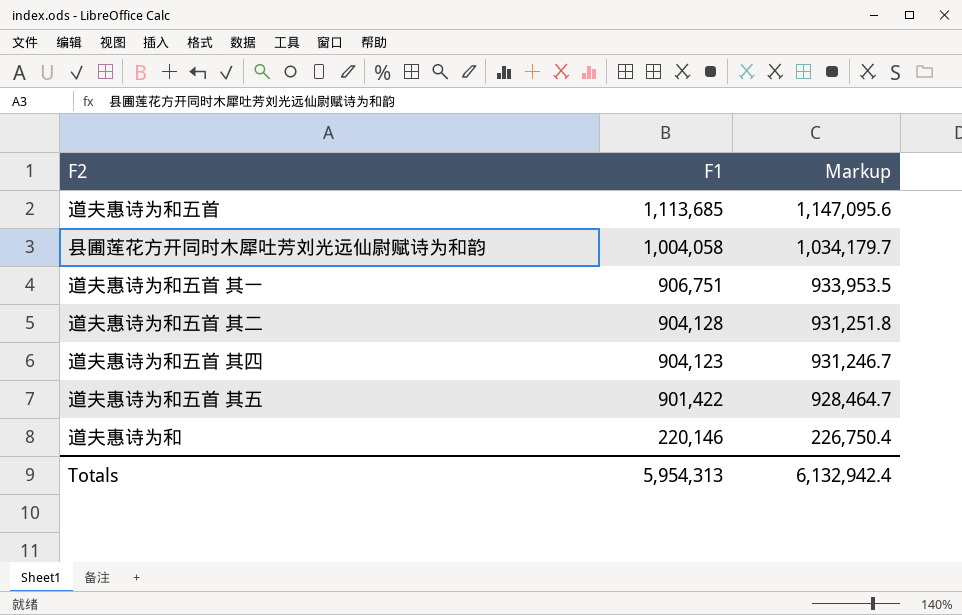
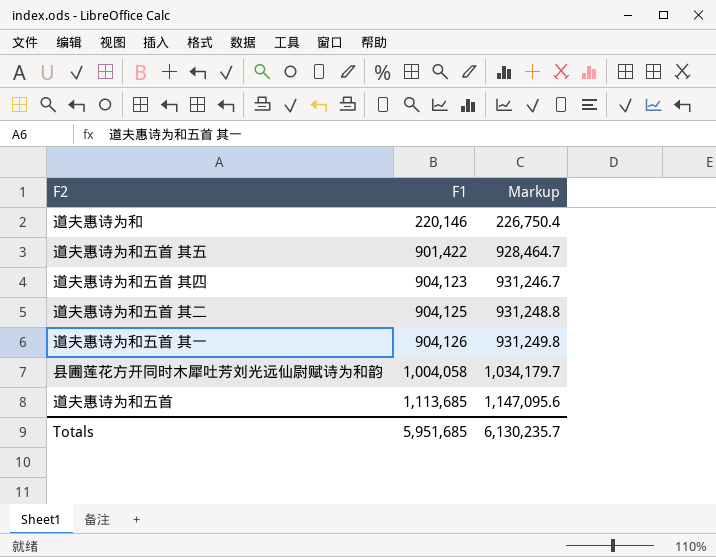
row order: F1 descending -> F1 ascending
道夫惠诗为和五首 其二 | F1: 904,128 -> 904,125
道夫惠诗为和五首 其二 | Markup: 931,251.8 -> 931,248.8
道夫惠诗为和五首 其一 | F1: 906,751 -> 904,126
道夫惠诗为和五首 其一 | Markup: 933,953.5 -> 931,249.8
Totals | F1: 5,954,313 -> 5,951,685
Totals | Markup: 6,132,942.4 -> 6,130,235.7

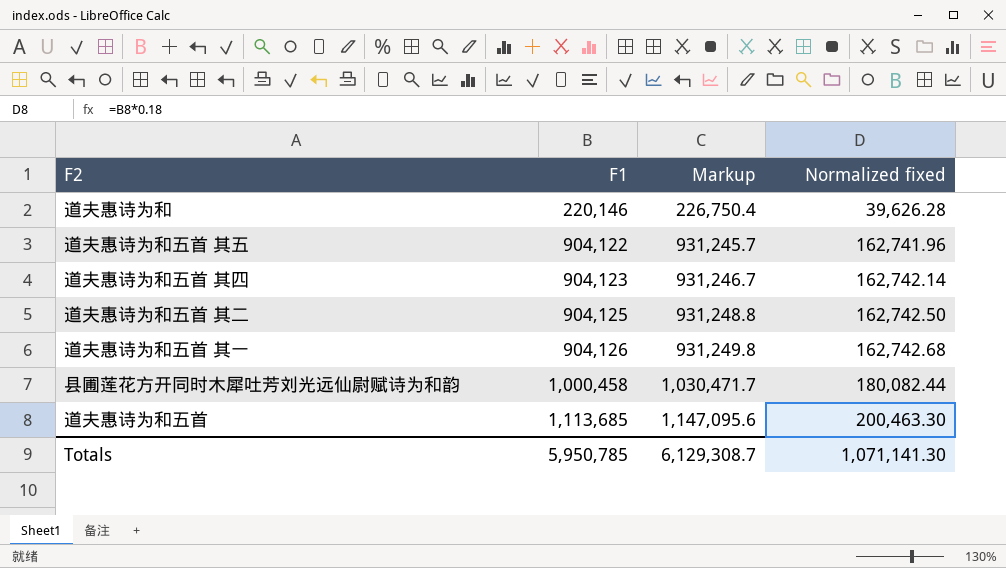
column Normalized fixed | formula: none -> [F1] * 0.18
道夫惠诗为和五首 其五 | F1: 901,422 -> 904,122
道夫惠诗为和五首 其五 | Markup: 928,464.7 -> 931,245.7
县圃莲花方开同时木犀吐芳刘光远仙尉赋诗为和韵 | F1: 1,004,058 -> 1,000,458
县圃莲花方开同时木犀吐芳刘光远仙尉赋诗为和韵 | Markup: 1,034,179.7 -> 1,030,471.7
Totals | F1: 5,951,685 -> 5,950,785
Totals | Markup: 6,130,235.7 -> 6,129,308.7

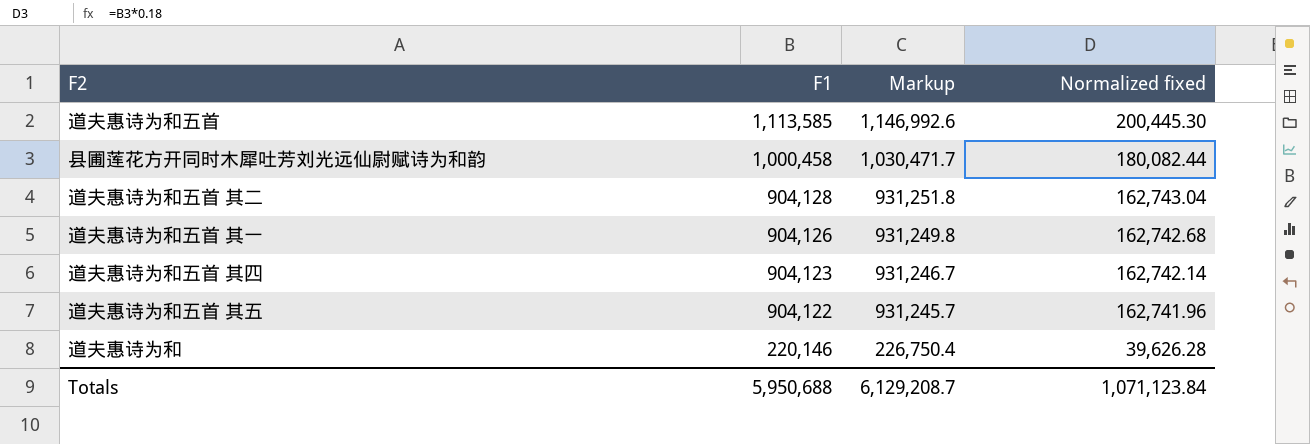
row order: F1 ascending -> F1 descending
道夫惠诗为和五首 | F1: 1,113,685 -> 1,113,585
道夫惠诗为和五首 | Markup: 1,147,095.6 -> 1,146,992.6
道夫惠诗为和五首 | Normalized fixed: 200,463.30 -> 200,445.30
道夫惠诗为和五首 其二 | F1: 904,125 -> 904,128
道夫惠诗为和五首 其二 | Markup: 931,248.8 -> 931,251.8
道夫惠诗为和五首 其二 | Normalized fixed: 162,742.50 -> 162,743.04
Totals | F1: 5,950,785 -> 5,950,688
Totals | Markup: 6,129,308.7 -> 6,129,208.7
Totals | Normalized fixed: 1,071,141.30 -> 1,071,123.84

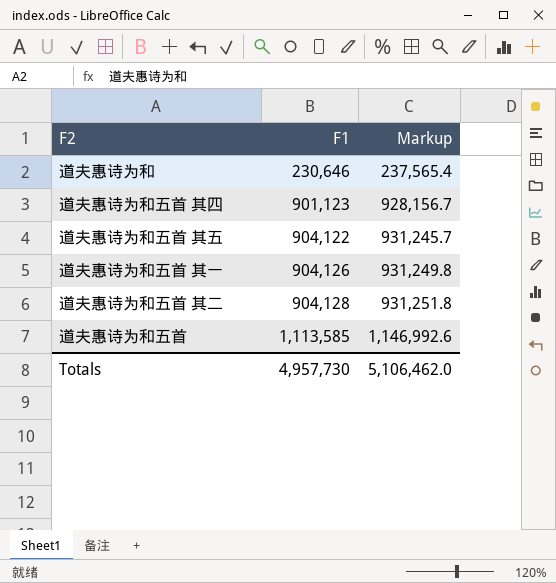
row order: F1 descending -> F1 ascending
column Normalized fixed | formula: [F1] * 0.18 -> none
row 县圃莲花方开同时木犀吐芳刘光远仙尉赋诗为和韵: 1,000,458 | 1,030,471.7 | 180,082.44 -> none
道夫惠诗为和 | F1: 220,146 -> 230,646
道夫惠诗为和 | Markup: 226,750.4 -> 237,565.4
道夫惠诗为和五首 其四 | F1: 904,123 -> 901,123
道夫惠诗为和五首 其四 | Markup: 931,246.7 -> 928,156.7
Totals | F1: 5,950,688 -> 4,957,730
Totals | Markup: 6,129,208.7 -> 5,106,462.0

